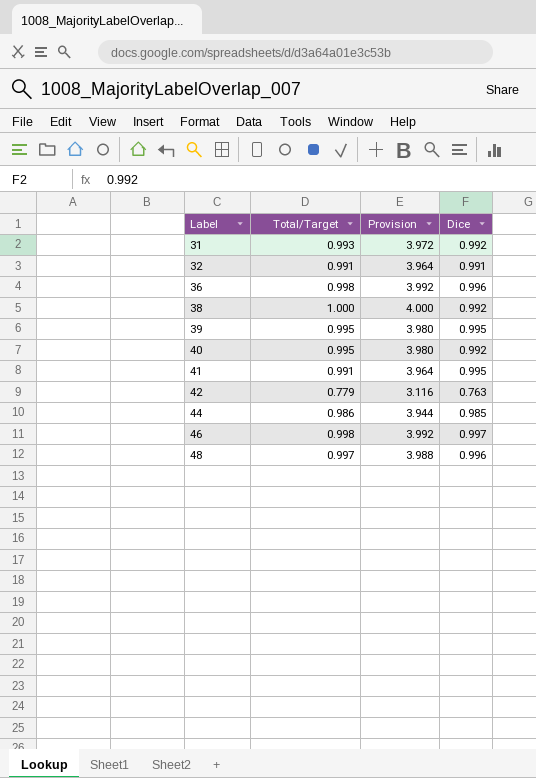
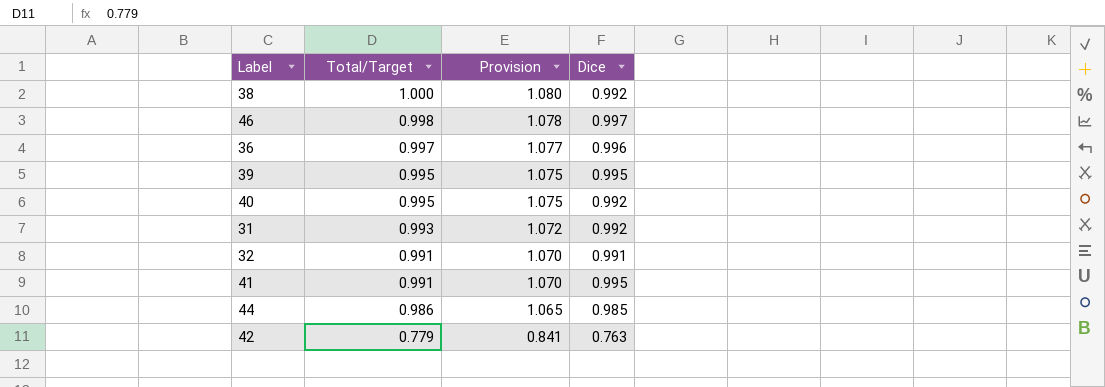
row order: Label ascending -> Total/Target descending
column Provision | formula: [Total/Target] * 4 -> [Total/Target] * 1.08
row 48: 0.997 | 3.988 | 0.996 -> none
36 | Total/Target: 0.998 -> 0.997

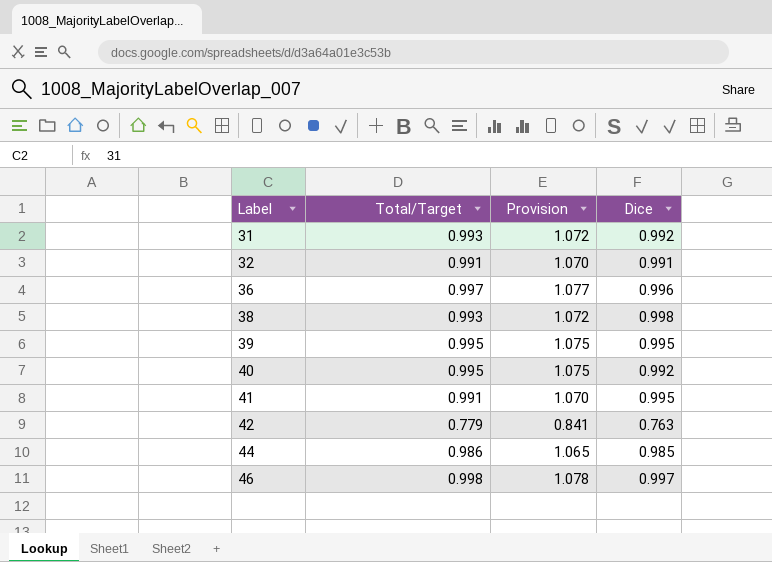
row order: Total/Target descending -> Label ascending
38 | Total/Target: 1.000 -> 0.993
38 | Provision: 1.080 -> 1.072
38 | Dice: 0.992 -> 0.998

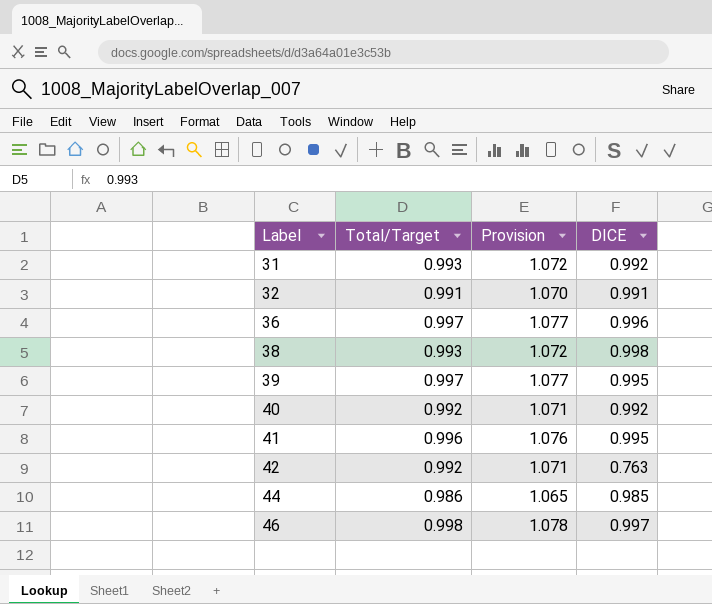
column name: Dice -> DICE
39 | Total/Target: 0.995 -> 0.997
39 | Provision: 1.075 -> 1.077
40 | Total/Target: 0.995 -> 0.992
40 | Provision: 1.075 -> 1.071
41 | Total/Target: 0.991 -> 0.996
41 | Provision: 1.070 -> 1.076
42 | Total/Target: 0.779 -> 0.992
42 | Provision: 0.841 -> 1.071

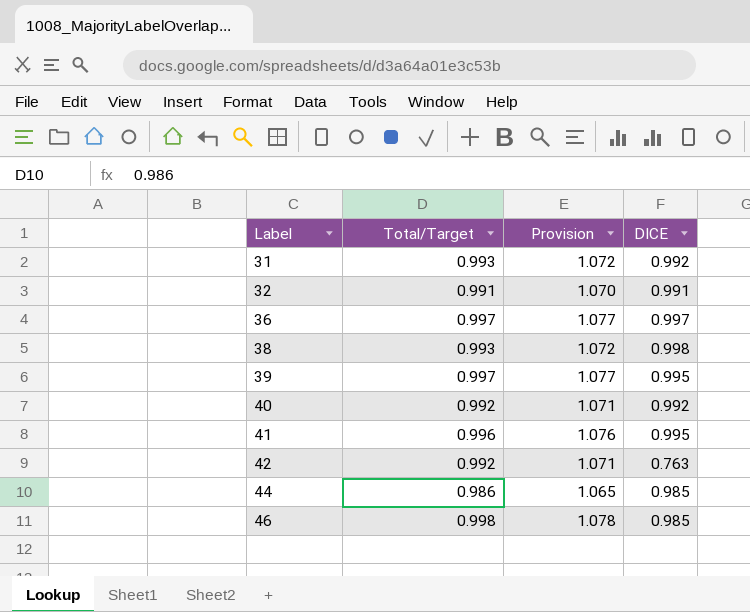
36 | DICE: 0.996 -> 0.997
46 | DICE: 0.997 -> 0.985

